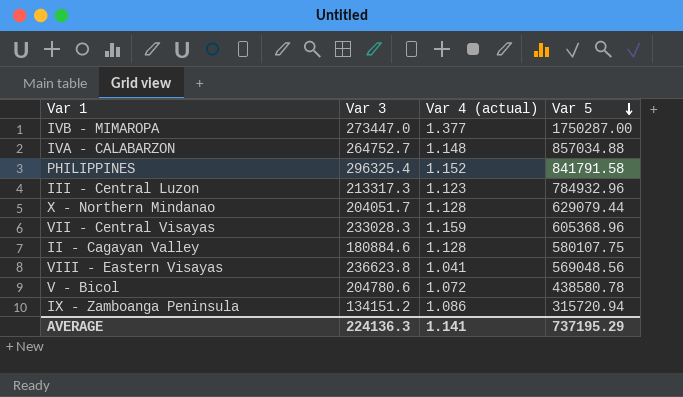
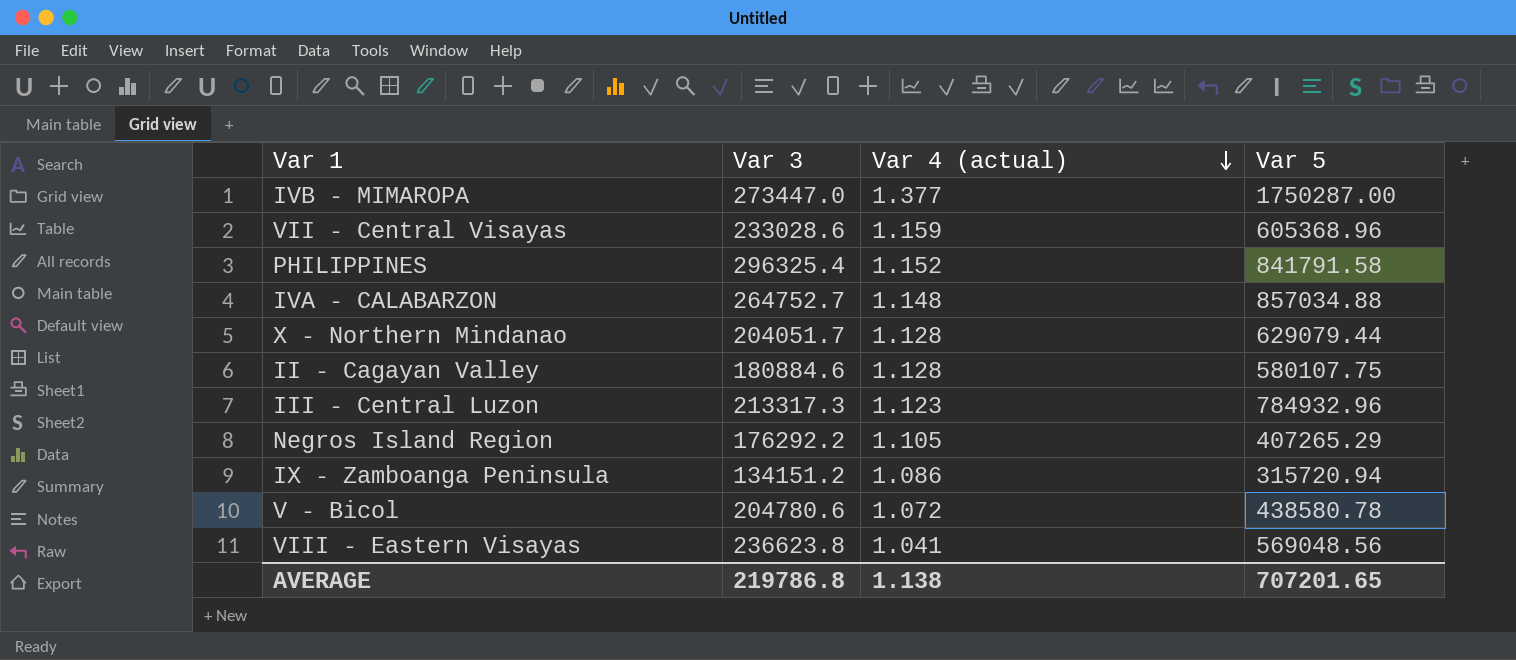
row order: Var 5 descending -> Var 4 (actual) descending
VII - Central Visayas | Var 3: 233028.3 -> 233028.6
row Negros Island Region: none -> 176292.2 | 1.105 | 407265.29
AVERAGE | Var 3: 224136.3 -> 219786.8
AVERAGE | Var 4 (actual): 1.141 -> 1.138
AVERAGE | Var 5: 737195.29 -> 707201.65

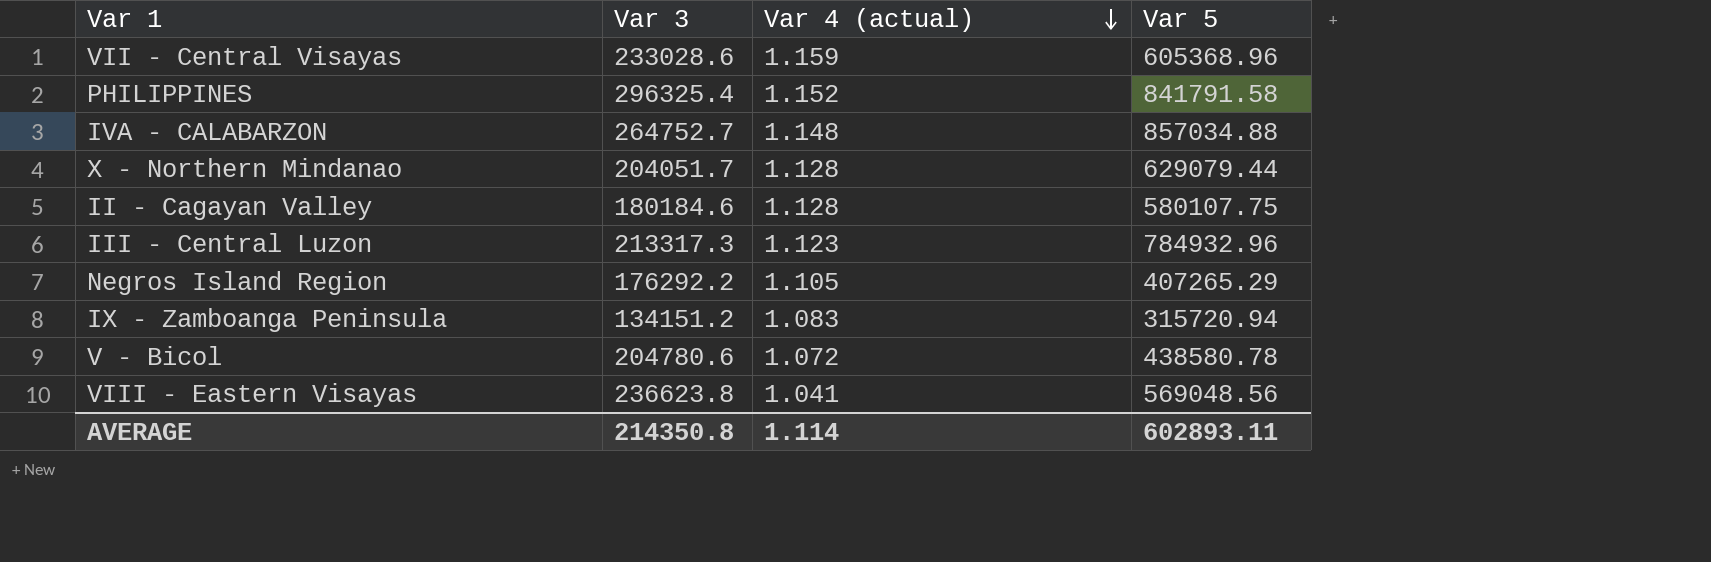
row IVB - MIMAROPA: 273447.0 | 1.377 | 1750287.00 -> none
II - Cagayan Valley | Var 3: 180884.6 -> 180184.6
IX - Zamboanga Peninsula | Var 4 (actual): 1.086 -> 1.083
AVERAGE | Var 3: 219786.8 -> 214350.8
AVERAGE | Var 4 (actual): 1.138 -> 1.114
AVERAGE | Var 5: 707201.65 -> 602893.11

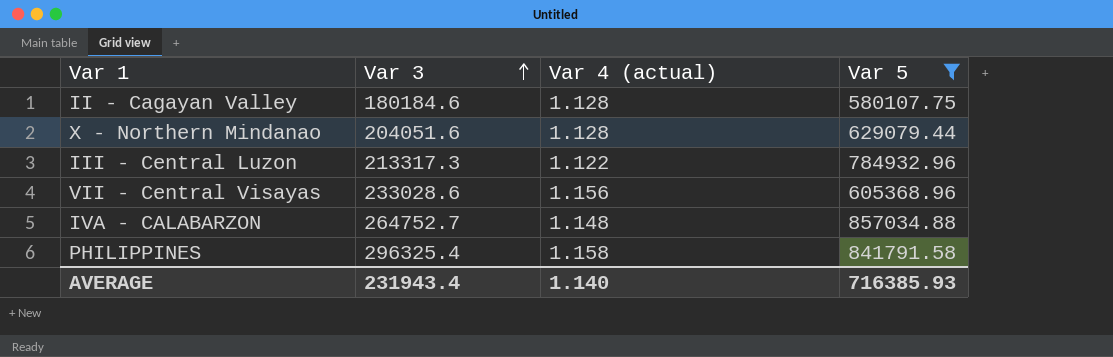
filter: none -> Var 5 >= 580107.75
row order: Var 4 (actual) descending -> Var 3 ascending
X - Northern Mindanao | Var 3: 204051.7 -> 204051.6
III - Central Luzon | Var 4 (actual): 1.123 -> 1.122
VII - Central Visayas | Var 4 (actual): 1.159 -> 1.156
PHILIPPINES | Var 4 (actual): 1.152 -> 1.158
AVERAGE | Var 3: 214350.8 -> 231943.4
AVERAGE | Var 4 (actual): 1.114 -> 1.140
AVERAGE | Var 5: 602893.11 -> 716385.93

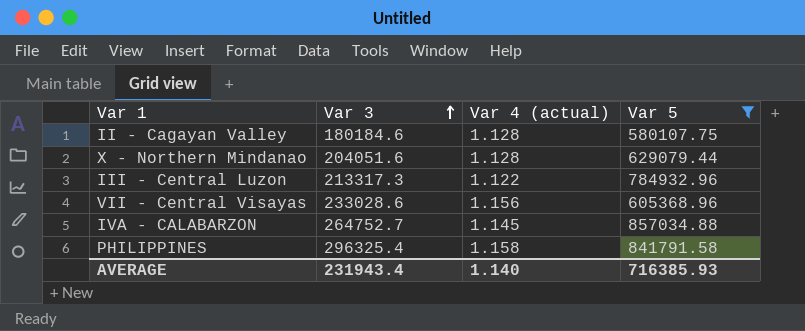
IVA - CALABARZON | Var 4 (actual): 1.148 -> 1.145

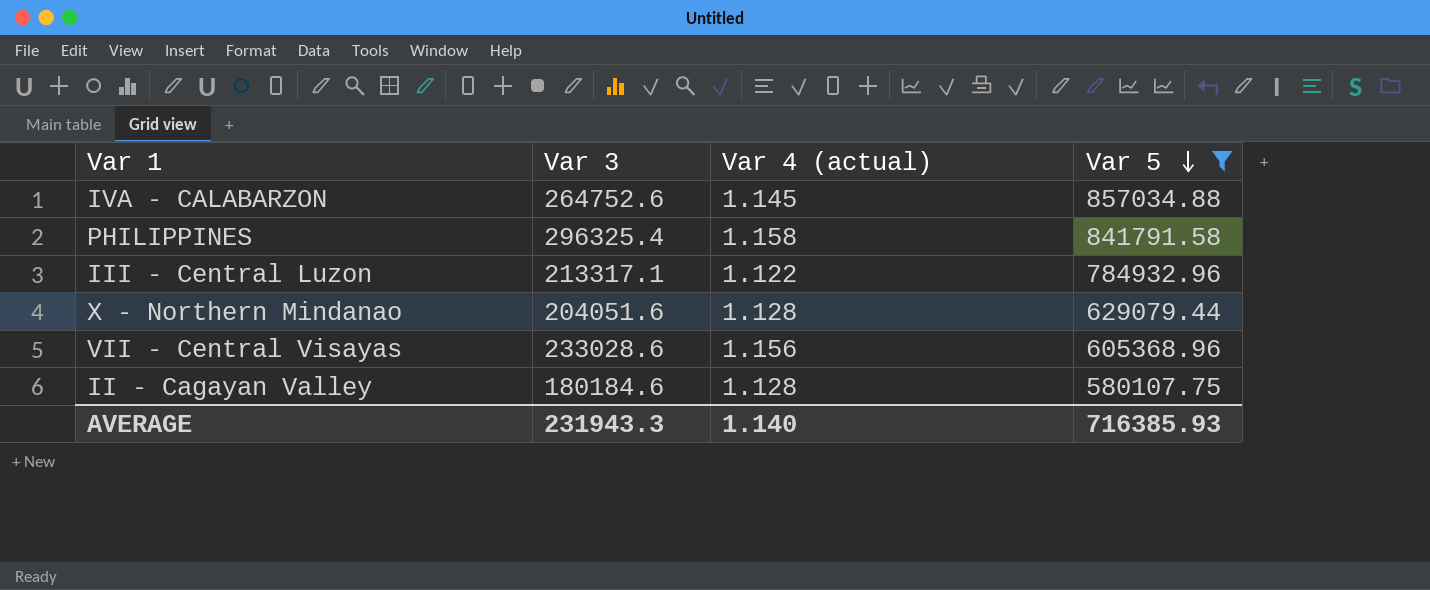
row order: Var 3 ascending -> Var 5 descending
IVA - CALABARZON | Var 3: 264752.7 -> 264752.6
III - Central Luzon | Var 3: 213317.3 -> 213317.1
AVERAGE | Var 3: 231943.4 -> 231943.3

